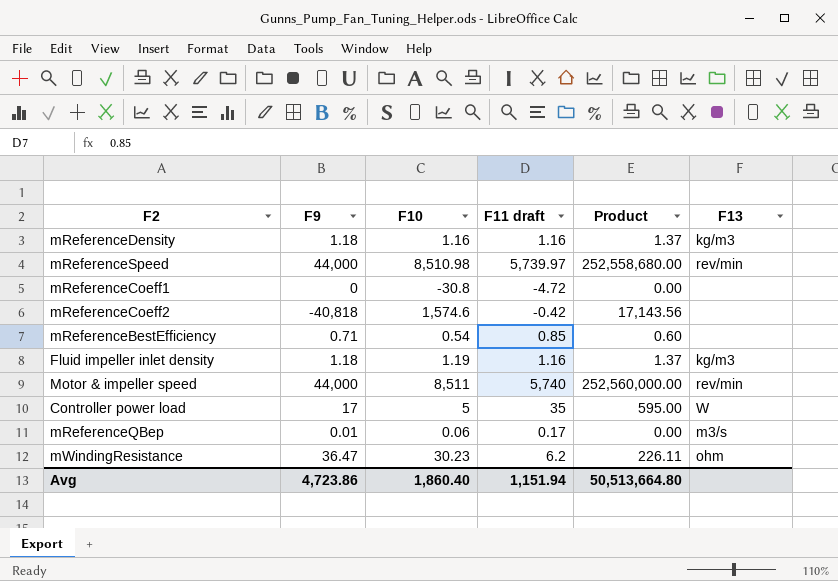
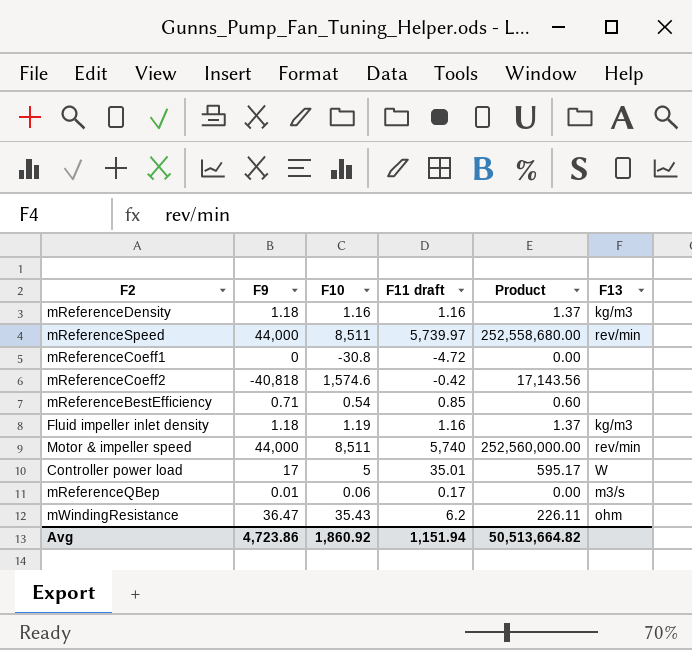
mReferenceSpeed | F10: 8,510.98 -> 8,511
Controller power load | F11 draft: 35 -> 35.01
Controller power load | Product: 595.00 -> 595.17
mWindingResistance | F10: 30.23 -> 35.43
Avg | F10: 1,860.40 -> 1,860.92
Avg | Product: 50,513,664.80 -> 50,513,664.82

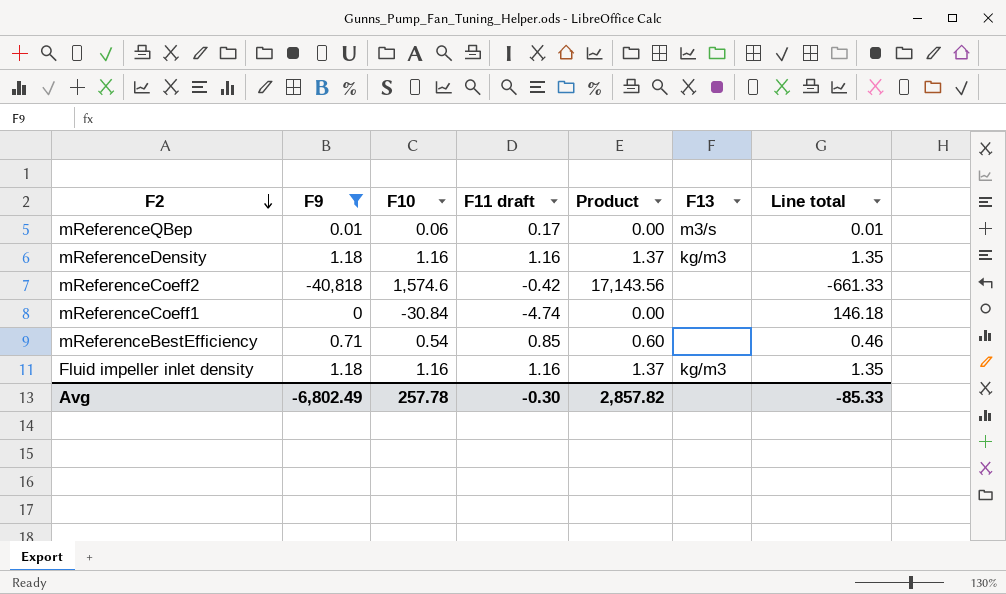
filter: none -> F9 <= 1.18
row order: none -> F2 descending
column Line total | formula: none -> [F10] * [F11 draft]
mReferenceCoeff1 | F10: -30.8 -> -30.84
mReferenceCoeff1 | F11 draft: -4.72 -> -4.74
Fluid impeller inlet density | F10: 1.19 -> 1.16
Avg | F9: 4,723.86 -> -6,802.49
Avg | F10: 1,860.92 -> 257.78
Avg | F11 draft: 1,151.94 -> -0.30
Avg | Product: 50,513,664.82 -> 2,857.82

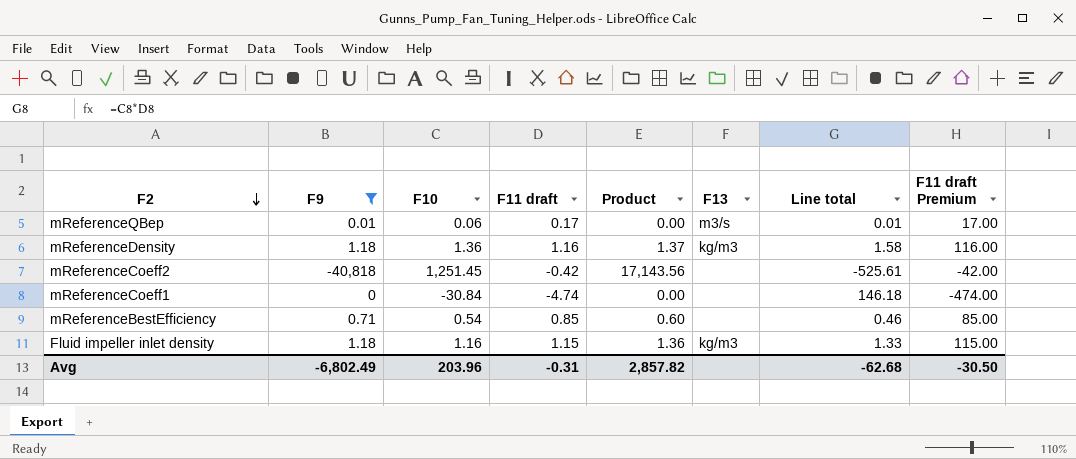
column F11 draft Premium | formula: none -> [F11 draft] * 100
mReferenceDensity | F10: 1.16 -> 1.36
mReferenceDensity | Line total: 1.35 -> 1.58
mReferenceCoeff2 | F10: 1,574.6 -> 1,251.45
mReferenceCoeff2 | Line total: -661.33 -> -525.61
Fluid impeller inlet density | F11 draft: 1.16 -> 1.15
Fluid impeller inlet density | Product: 1.37 -> 1.36
Fluid impeller inlet density | Line total: 1.35 -> 1.33
Avg | F10: 257.78 -> 203.96
Avg | F11 draft: -0.30 -> -0.31
Avg | Line total: -85.33 -> -62.68

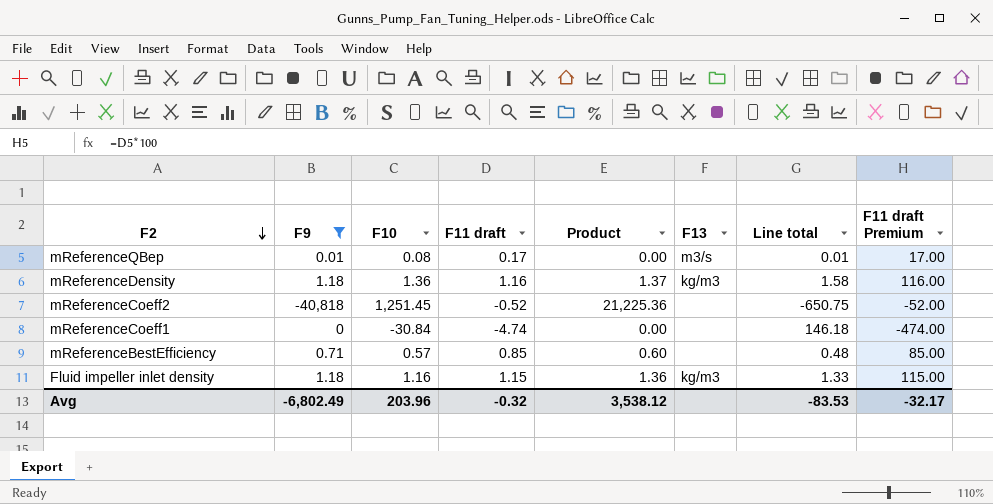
mReferenceQBep | F10: 0.06 -> 0.08
mReferenceCoeff2 | F11 draft: -0.42 -> -0.52
mReferenceCoeff2 | Product: 17,143.56 -> 21,225.36
mReferenceCoeff2 | Line total: -525.61 -> -650.75
mReferenceCoeff2 | F11 draft Premium: -42.00 -> -52.00
mReferenceBestEfficiency | F10: 0.54 -> 0.57
mReferenceBestEfficiency | Line total: 0.46 -> 0.48
Avg | F11 draft: -0.31 -> -0.32
Avg | Product: 2,857.82 -> 3,538.12
Avg | Line total: -62.68 -> -83.53
Avg | F11 draft Premium: -30.50 -> -32.17

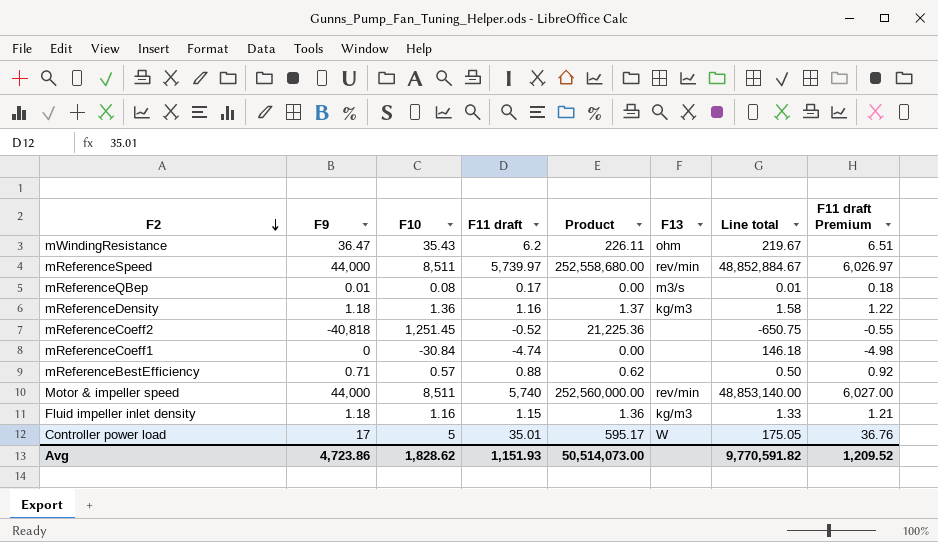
filter: F9 <= 1.18 -> none
column F11 draft Premium | formula: [F11 draft] * 100 -> [F11 draft] * 1.05
mReferenceBestEfficiency | F11 draft: 0.85 -> 0.88
mReferenceBestEfficiency | Product: 0.60 -> 0.62
mReferenceBestEfficiency | Line total: 0.48 -> 0.50
Avg | F9: -6,802.49 -> 4,723.86
Avg | F10: 203.96 -> 1,828.62
Avg | F11 draft: -0.32 -> 1,151.93
Avg | Product: 3,538.12 -> 50,514,073.00
Avg | Line total: -83.53 -> 9,770,591.82
Avg | F11 draft Premium: -32.17 -> 1,209.52

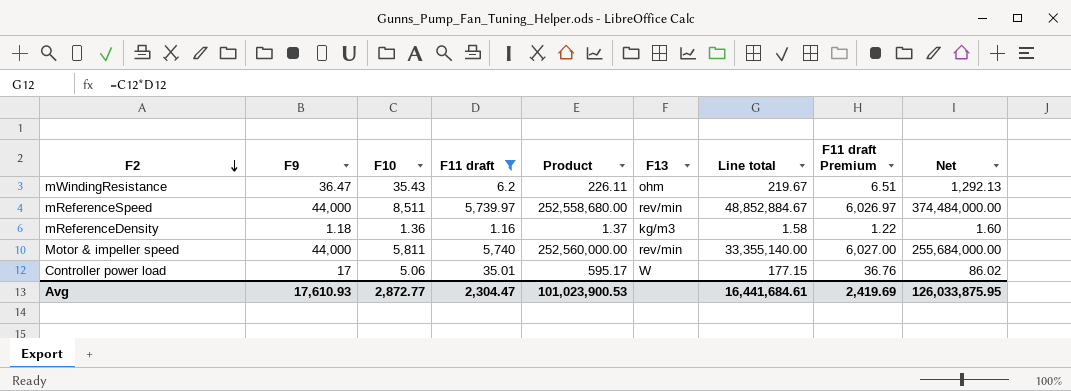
filter: none -> F11 draft >= 1.16
column Net | formula: none -> [F9] * [F10]
Motor & impeller speed | F10: 8,511 -> 5,811
Motor & impeller speed | Line total: 48,853,140.00 -> 33,355,140.00
Controller power load | F10: 5 -> 5.06
Controller power load | Line total: 175.05 -> 177.15
Avg | F9: 4,723.86 -> 17,610.93
Avg | F10: 1,828.62 -> 2,872.77
Avg | F11 draft: 1,151.93 -> 2,304.47
Avg | Product: 50,514,073.00 -> 101,023,900.53
Avg | Line total: 9,770,591.82 -> 16,441,684.61
Avg | F11 draft Premium: 1,209.52 -> 2,419.69

